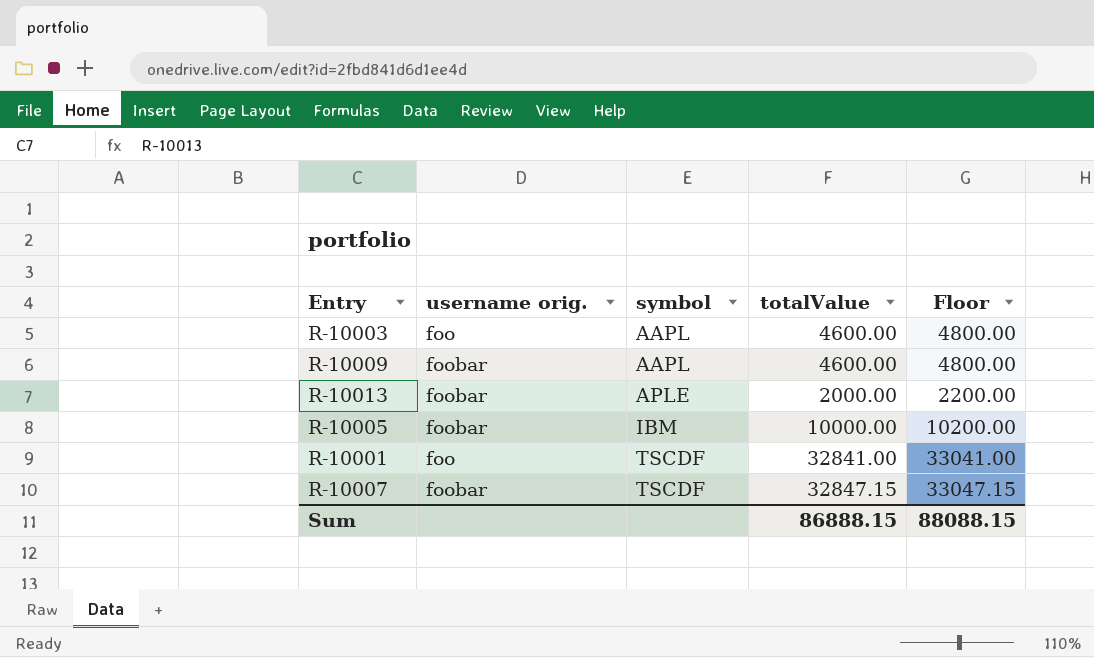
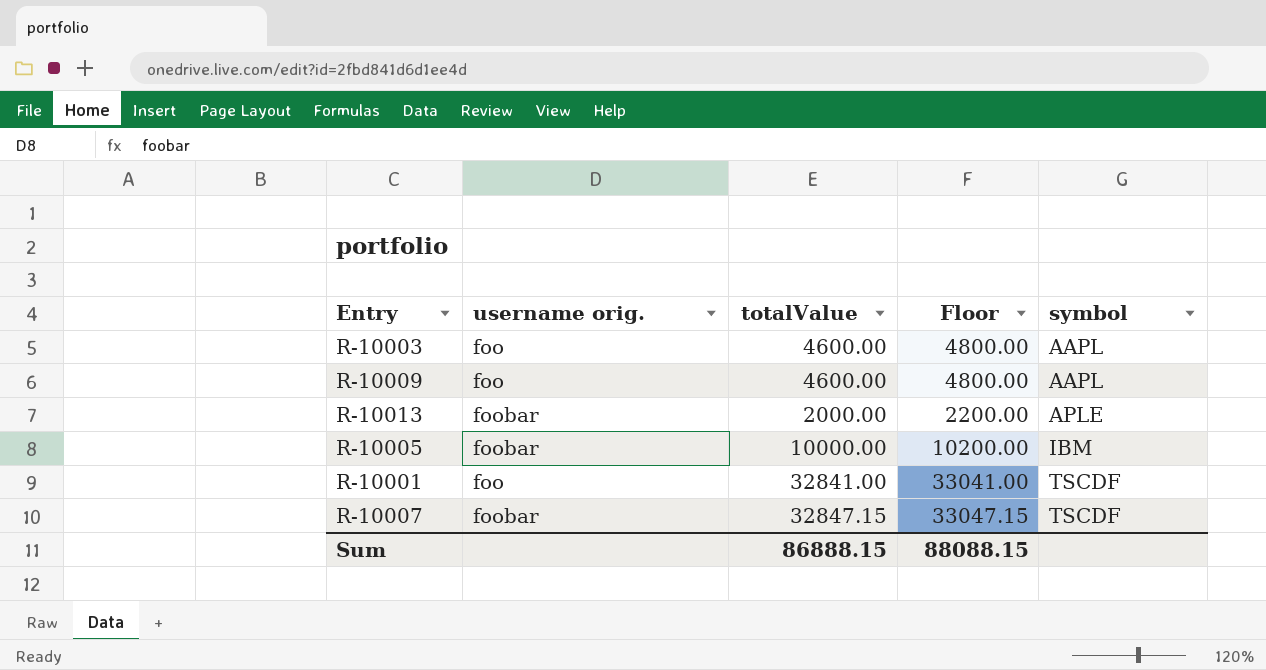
column symbol | position: 3 -> 5
R-10009 | username orig.: foobar -> foo

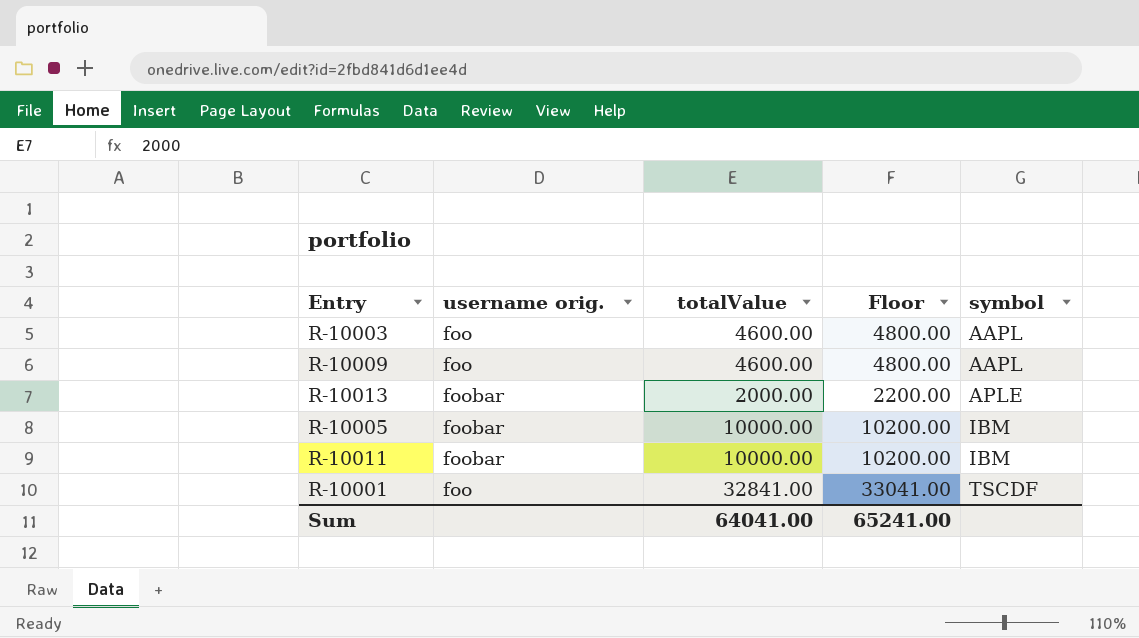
row R-10007: foobar | 32847.15 | 33047.15 | TSCDF -> none
row R-10011: none -> foobar | 10000.00 | 10200.00 | IBM
Sum | totalValue: 86888.15 -> 64041.00
Sum | Floor: 88088.15 -> 65241.00

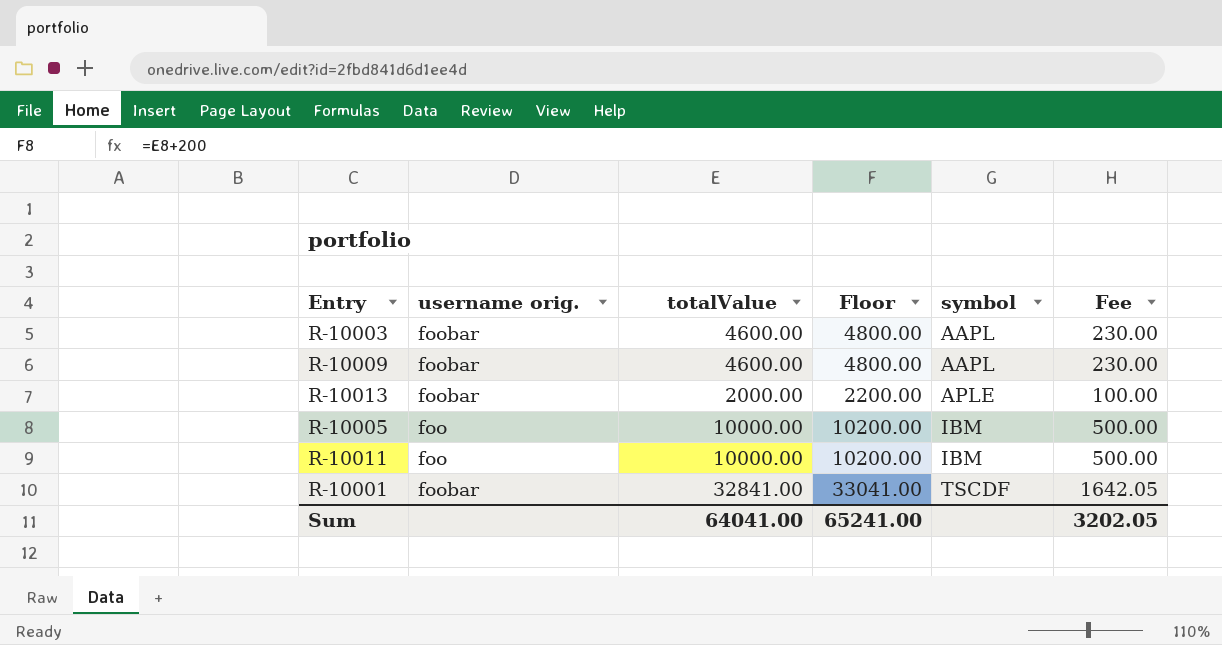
column Fee | formula: none -> [totalValue] * 0.05
R-10003 | username orig.: foo -> foobar
R-10009 | username orig.: foo -> foobar
R-10005 | username orig.: foobar -> foo
R-10011 | username orig.: foobar -> foo
R-10001 | username orig.: foo -> foobar

